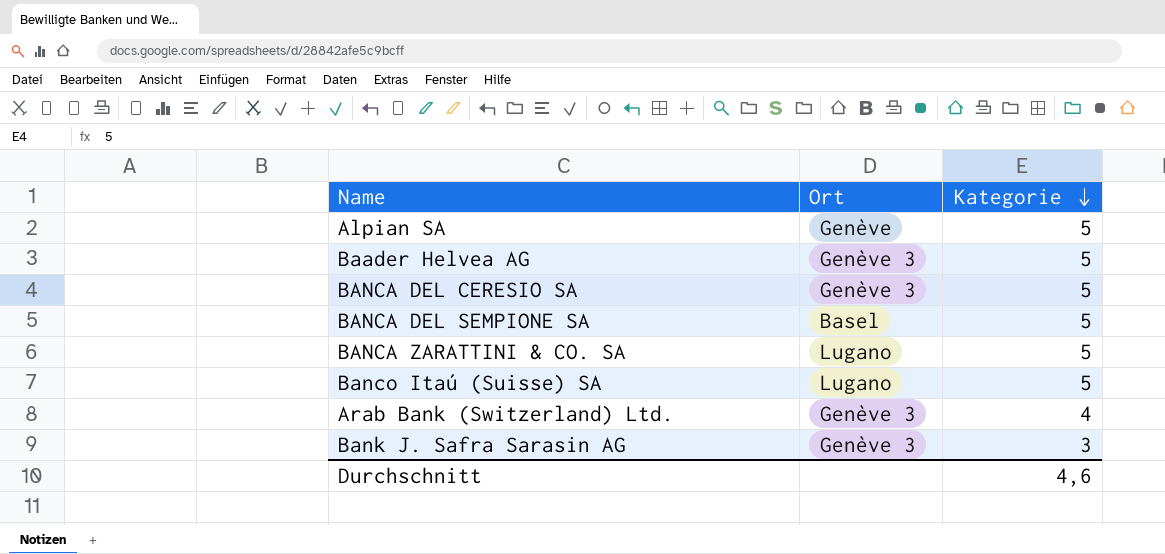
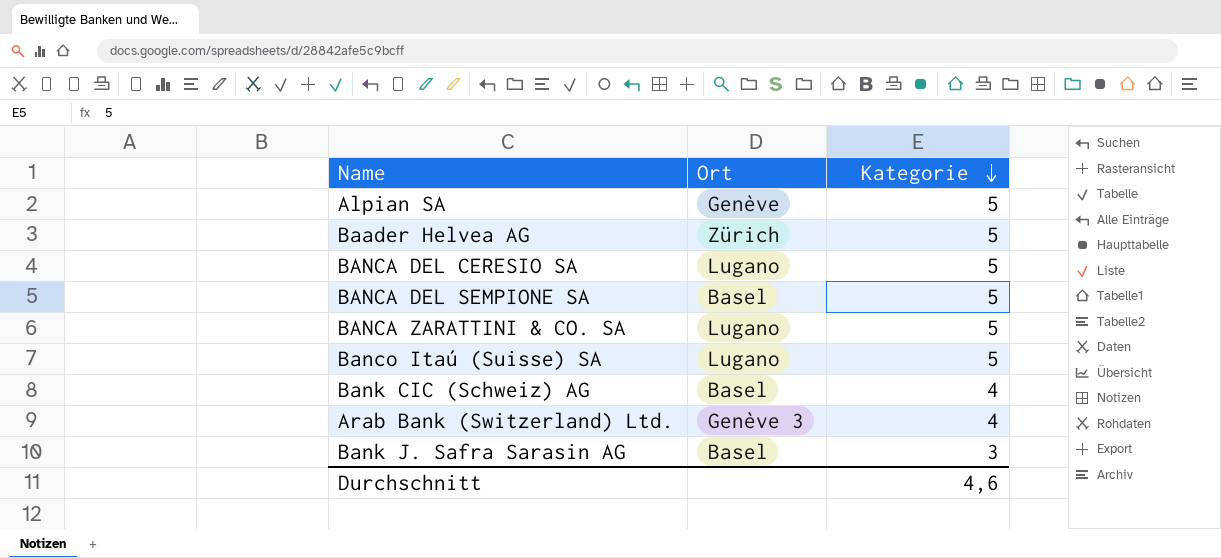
Baader Helvea AG | Ort: Genève 3 -> Zürich
BANCA DEL CERESIO SA | Ort: Genève 3 -> Lugano
row Bank CIC (Schweiz) AG: none -> Basel | 4
Bank J. Safra Sarasin AG | Ort: Genève 3 -> Basel

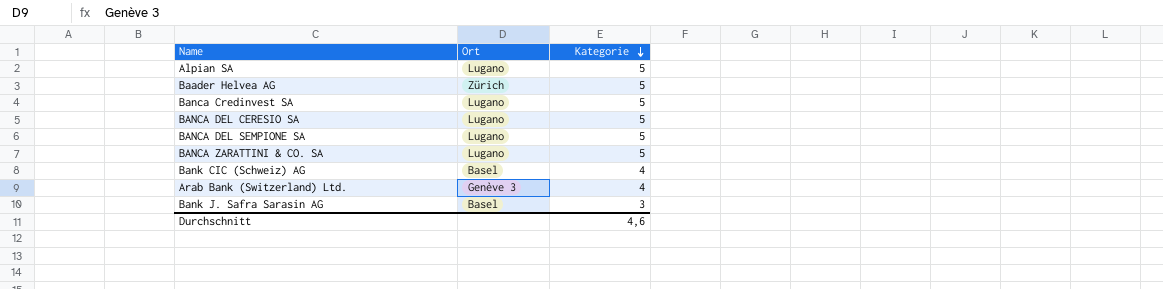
row Banco Itaú (Suisse) SA: Lugano | 5 -> none
Alpian SA | Ort: Genève -> Lugano
row Banca Credinvest SA: none -> Lugano | 5
BANCA DEL SEMPIONE SA | Ort: Basel -> Lugano

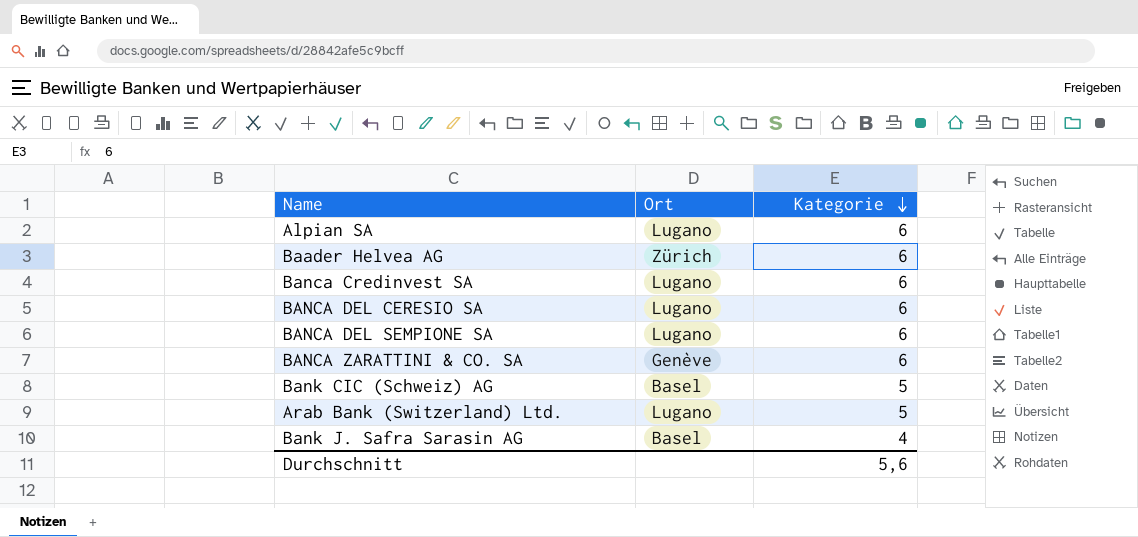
Alpian SA | Kategorie: 5 -> 6
Baader Helvea AG | Kategorie: 5 -> 6
Banca Credinvest SA | Kategorie: 5 -> 6
BANCA DEL CERESIO SA | Kategorie: 5 -> 6
BANCA DEL SEMPIONE SA | Kategorie: 5 -> 6
BANCA ZARATTINI & CO. SA | Ort: Lugano -> Genève
BANCA ZARATTINI & CO. SA | Kategorie: 5 -> 6
Bank CIC (Schweiz) AG | Kategorie: 4 -> 5
Arab Bank (Switzerland) Ltd. | Ort: Genève 3 -> Lugano
Arab Bank (Switzerland) Ltd. | Kategorie: 4 -> 5
Bank J. Safra Sarasin AG | Kategorie: 3 -> 4
Durchschnitt | Kategorie: 4,6 -> 5,6

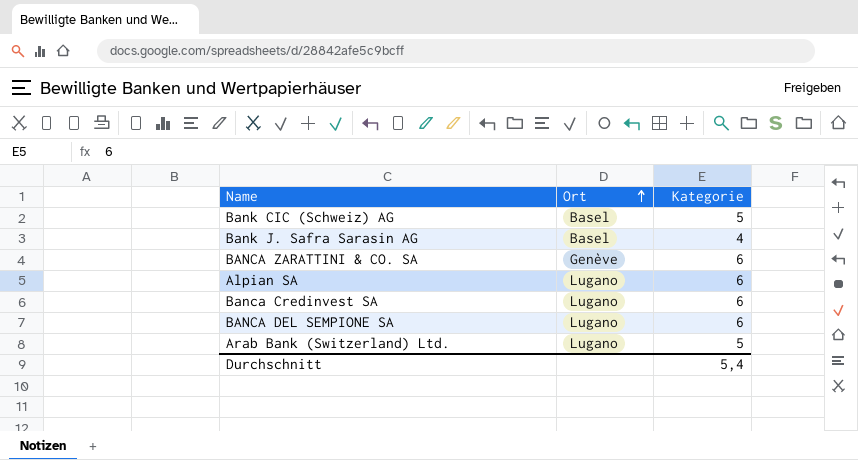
row order: Kategorie descending -> Ort ascending
row Baader Helvea AG: Zürich | 6 -> none
row BANCA DEL CERESIO SA: Lugano | 6 -> none
Durchschnitt | Kategorie: 5,6 -> 5,4

